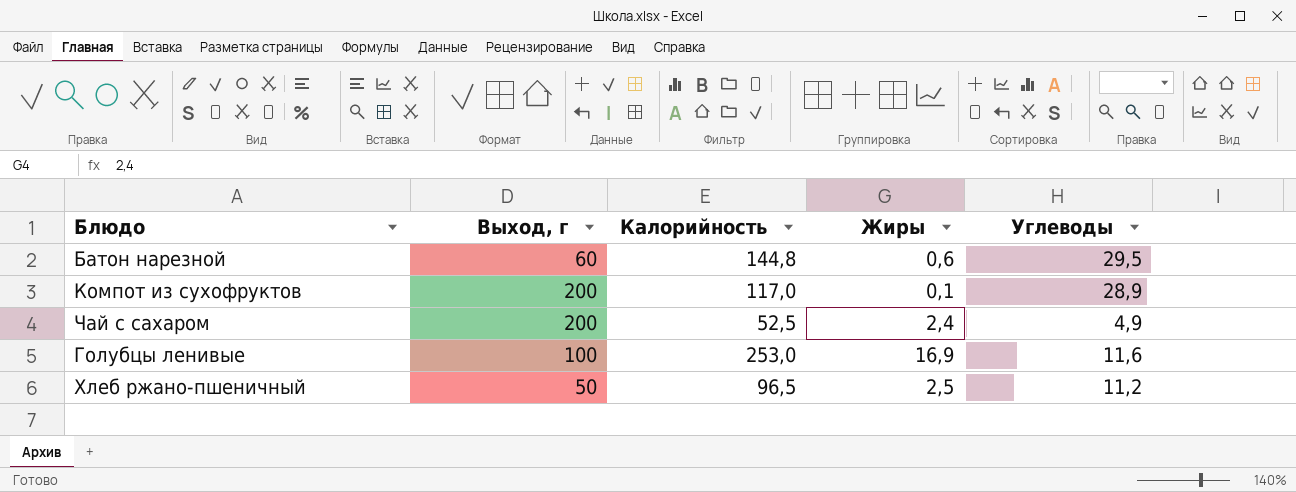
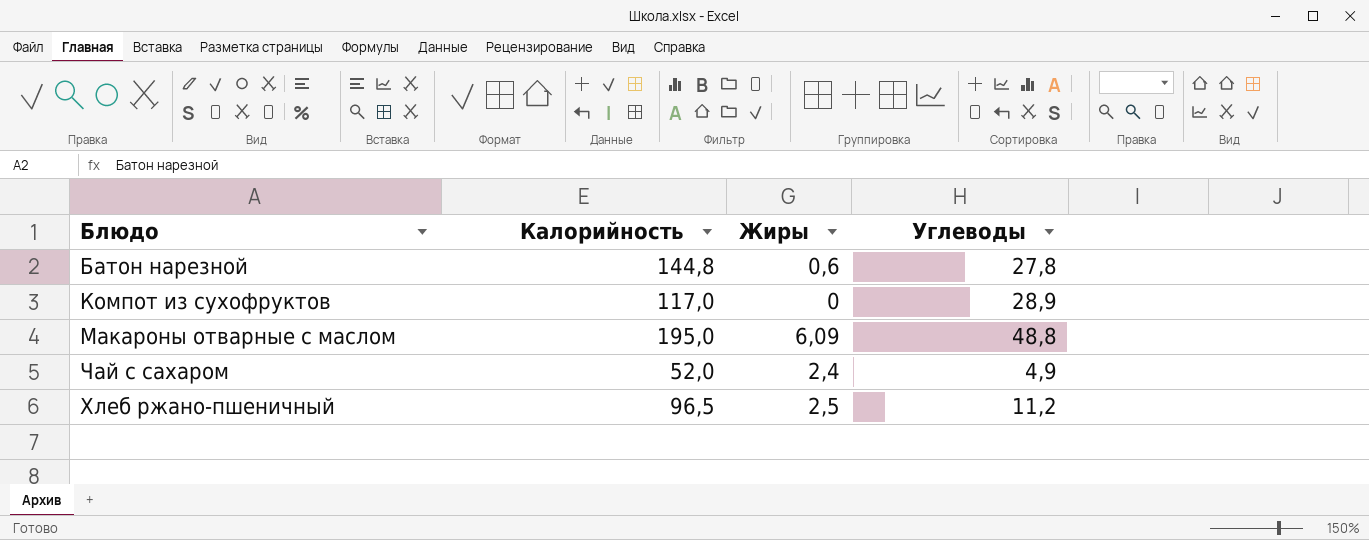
column Выход, г | position: 2 -> none
row Голубцы ленивые: 100 | 253,0 | 16,9 | 11,6 -> none
Батон нарезной | Углеводы: 29,5 -> 27,8
Компот из сухофруктов | Жиры: 0,1 -> 0
row Макароны отварные с маслом: none -> 195,0 | 6,09 | 48,8
Чай с сахаром | Калорийность: 52,5 -> 52,0

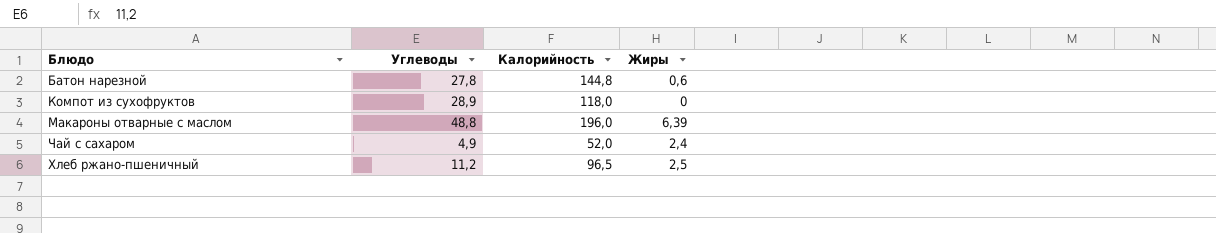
column Углеводы | position: 4 -> 2
Компот из сухофруктов | Калорийность: 117,0 -> 118,0
Макароны отварные с маслом | Калорийность: 195,0 -> 196,0
Макароны отварные с маслом | Жиры: 6,09 -> 6,39

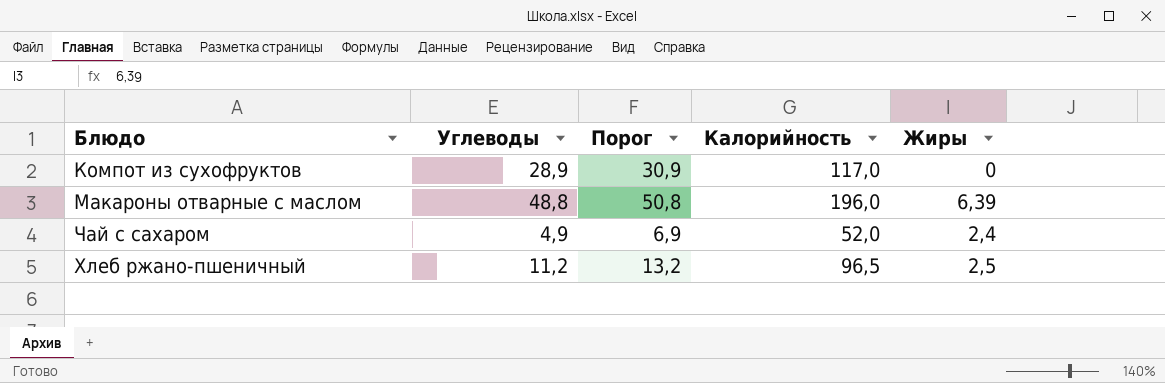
column Порог | formula: none -> [Углеводы] + 2
row Батон нарезной: 27,8 | 144,8 | 0,6 -> none
Компот из сухофруктов | Калорийность: 118,0 -> 117,0

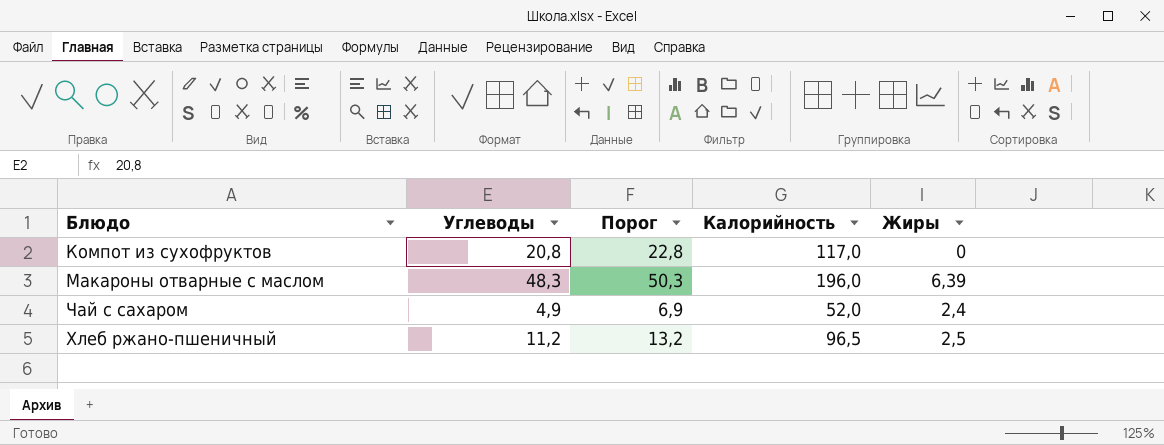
Компот из сухофруктов | Углеводы: 28,9 -> 20,8
Компот из сухофруктов | Порог: 30,9 -> 22,8
Макароны отварные с маслом | Углеводы: 48,8 -> 48,3
Макароны отварные с маслом | Порог: 50,8 -> 50,3

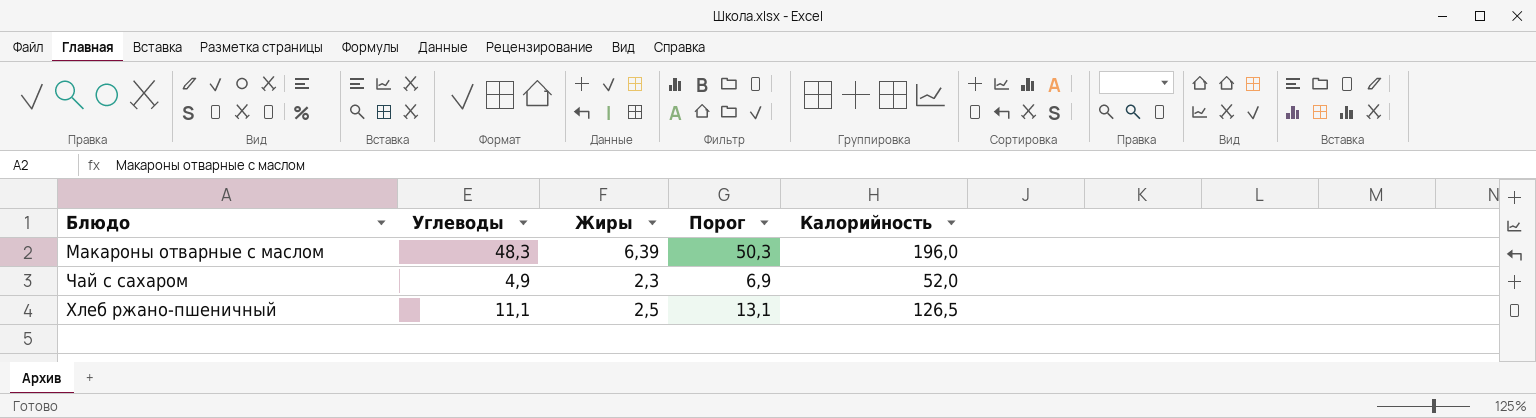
column Жиры | position: 5 -> 3
row Компот из сухофруктов: 20,8 | 22,8 | 117,0 | 0 -> none
Чай с сахаром | Жиры: 2,4 -> 2,3
Хлеб ржано-пшеничный | Углеводы: 11,2 -> 11,1
Хлеб ржано-пшеничный | Порог: 13,2 -> 13,1
Хлеб ржано-пшеничный | Калорийность: 96,5 -> 126,5

